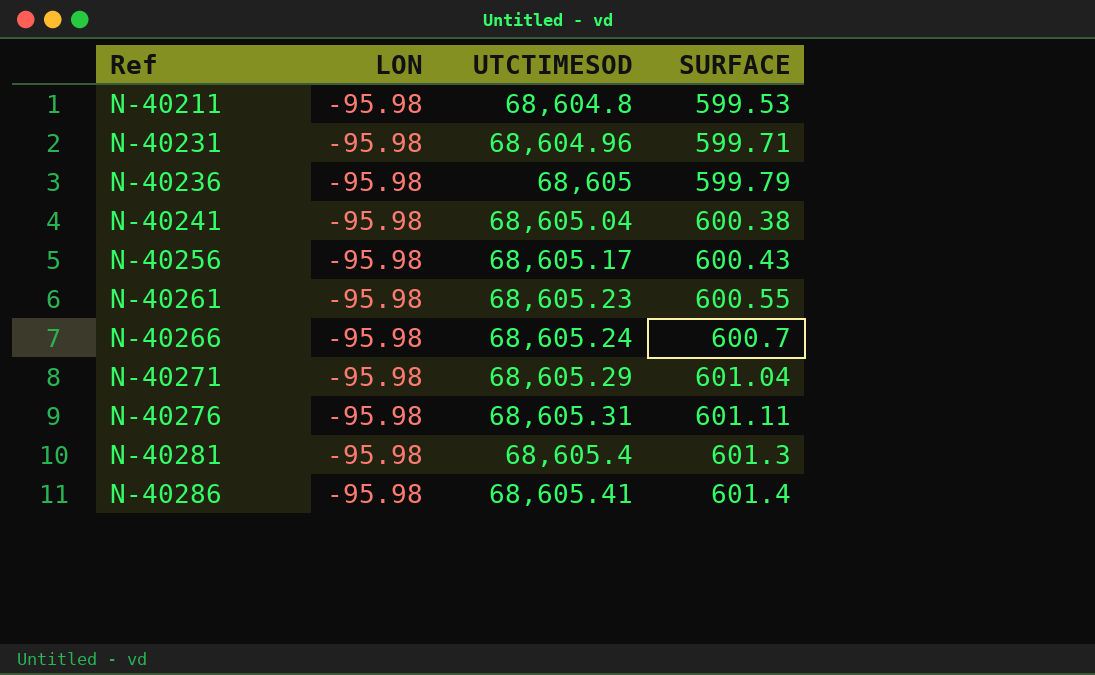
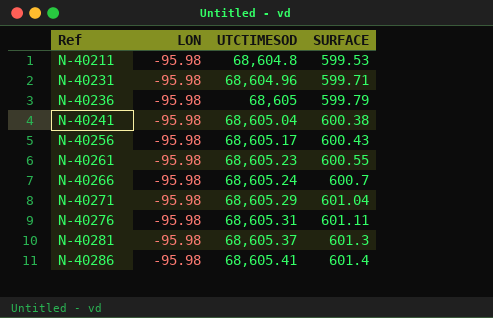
N-40281 | UTCTIMESOD: 68,605.4 -> 68,605.37

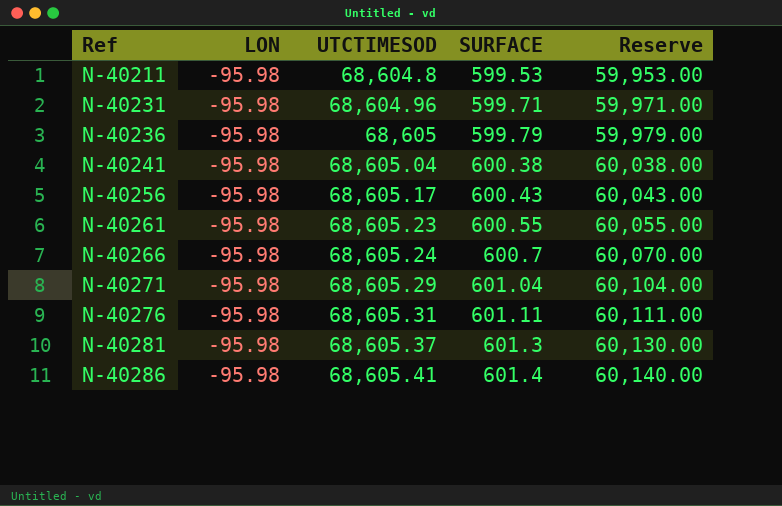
column Reserve | formula: none -> [SURFACE] * 100

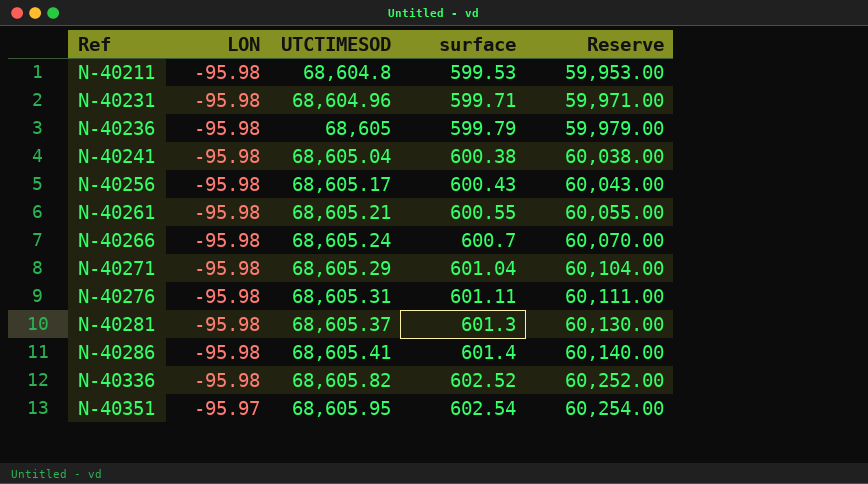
column name: SURFACE -> surface
N-40261 | UTCTIMESOD: 68,605.23 -> 68,605.21
row N-40336: none -> -95.98 | 68,605.82 | 602.52 | 60,252.00
row N-40351: none -> -95.97 | 68,605.95 | 602.54 | 60,254.00

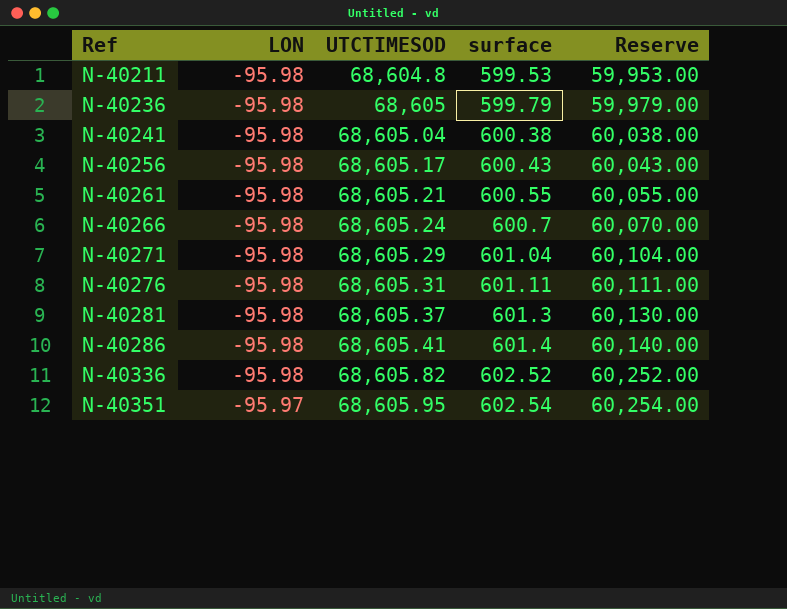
row N-40231: -95.98 | 68,604.96 | 599.71 | 59,971.00 -> none

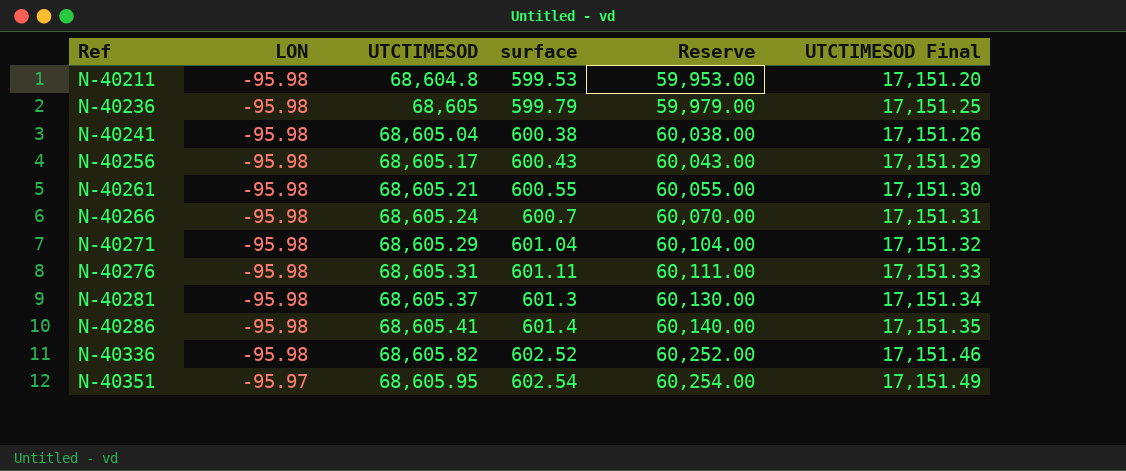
column UTCTIMESOD Final | formula: none -> [UTCTIMESOD] * 0.25

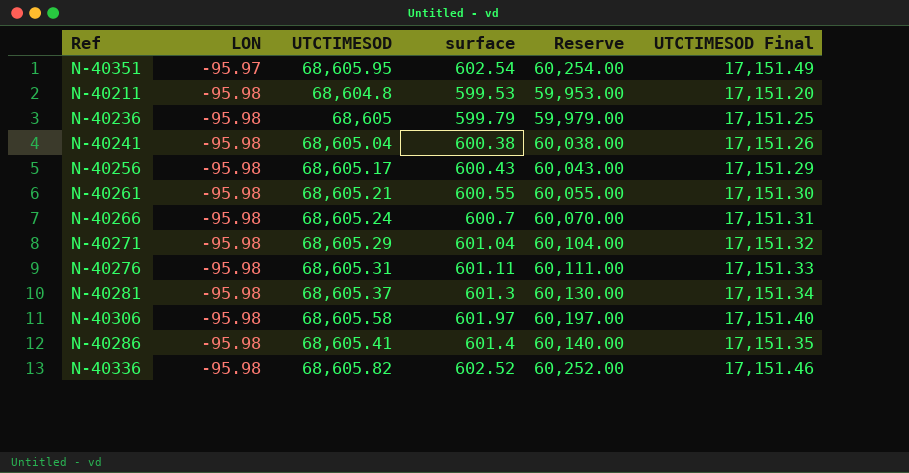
row order: Ref ascending -> LON descending
row N-40306: none -> -95.98 | 68,605.58 | 601.97 | 60,197.00 | 17,151.40

